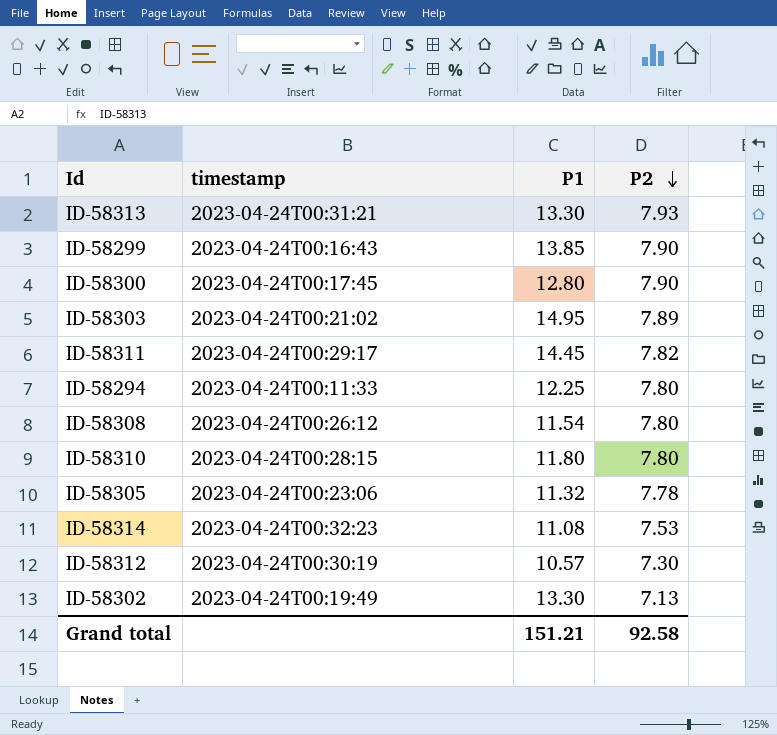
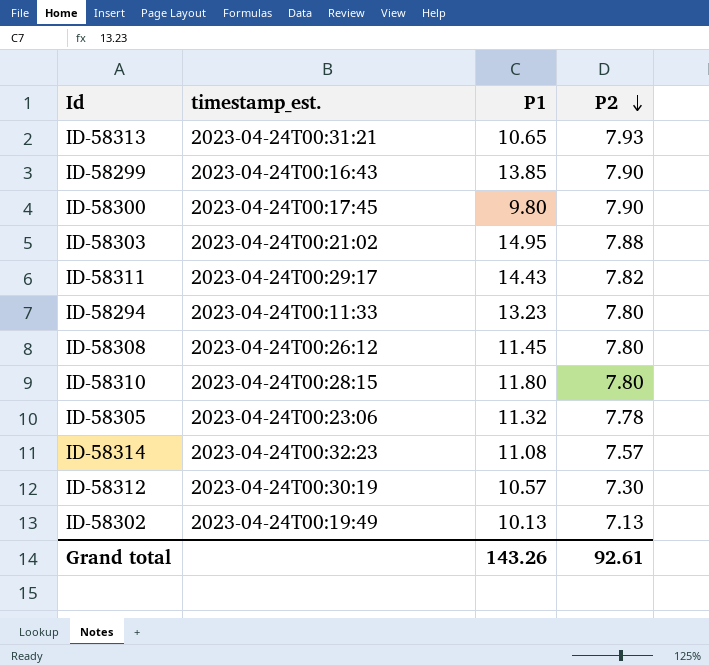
column name: timestamp -> timestamp_est.
ID-58313 | P1: 13.30 -> 10.65
ID-58300 | P1: 12.80 -> 9.80
ID-58303 | P2: 7.89 -> 7.88
ID-58311 | P1: 14.45 -> 14.43
ID-58294 | P1: 12.25 -> 13.23
ID-58308 | P1: 11.54 -> 11.45
ID-58314 | P2: 7.53 -> 7.57
ID-58302 | P1: 13.30 -> 10.13
Grand total | P1: 151.21 -> 143.26
Grand total | P2: 92.58 -> 92.61

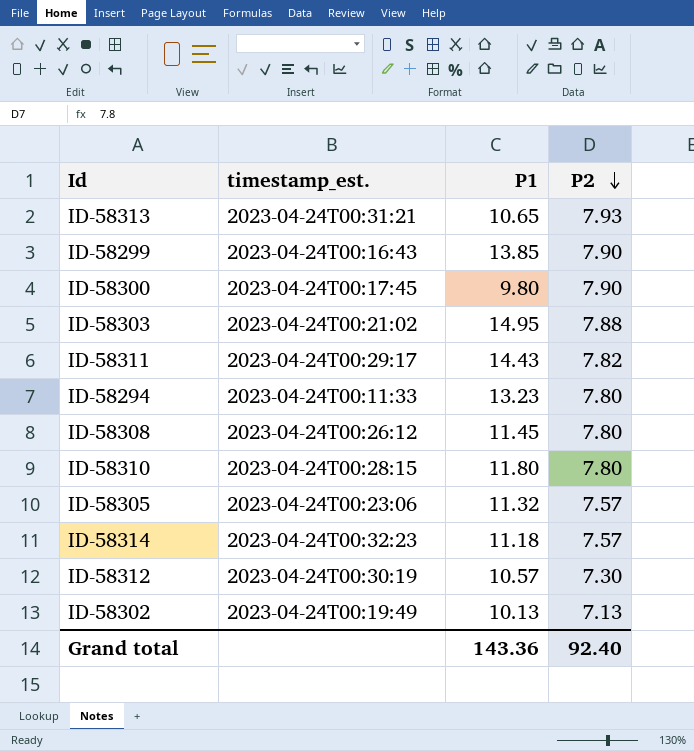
ID-58305 | P2: 7.78 -> 7.57
ID-58314 | P1: 11.08 -> 11.18
Grand total | P1: 143.26 -> 143.36
Grand total | P2: 92.61 -> 92.40

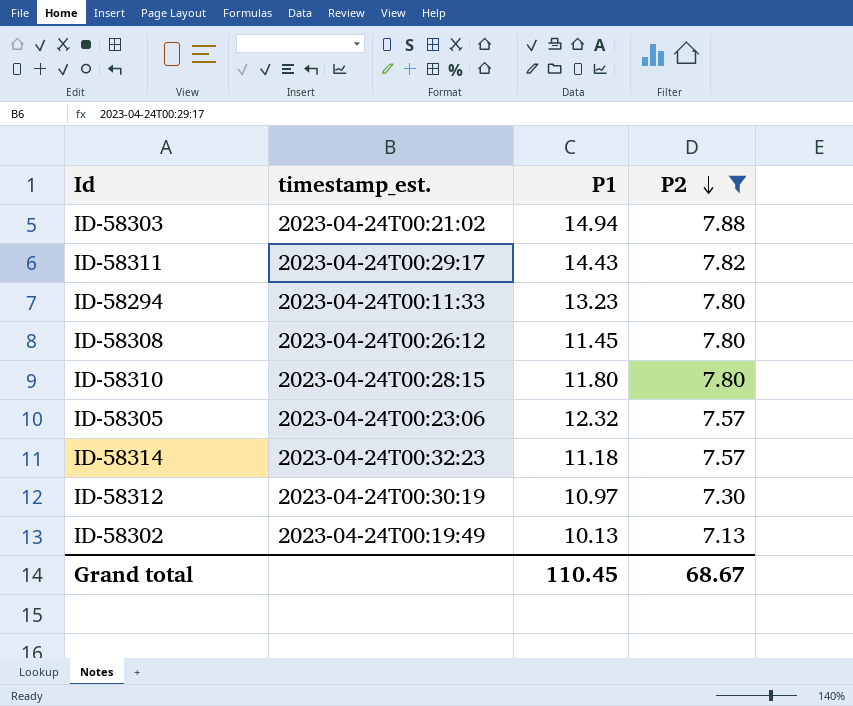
filter: none -> P2 <= 7.88
ID-58303 | P1: 14.95 -> 14.94
ID-58305 | P1: 11.32 -> 12.32
ID-58312 | P1: 10.57 -> 10.97
Grand total | P1: 143.36 -> 110.45
Grand total | P2: 92.40 -> 68.67

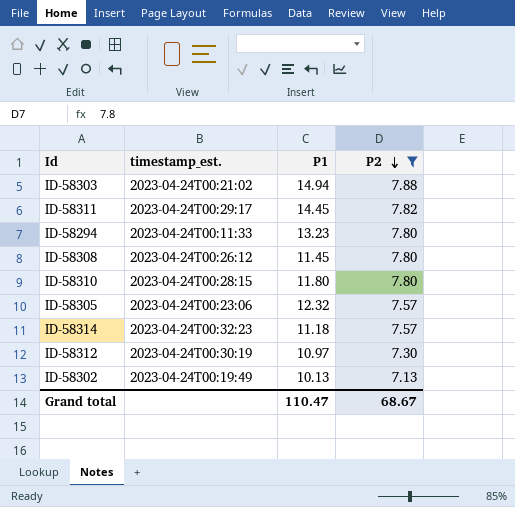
ID-58311 | P1: 14.43 -> 14.45
Grand total | P1: 110.45 -> 110.47

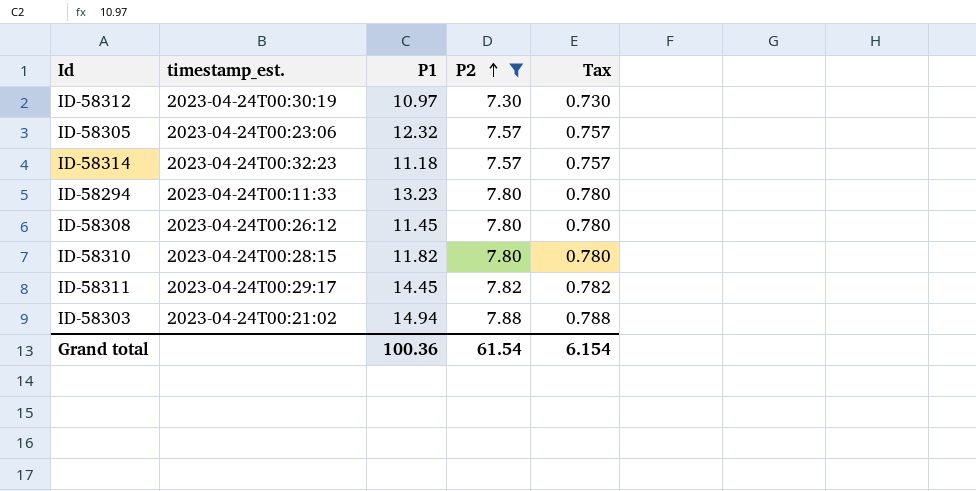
row order: P2 descending -> P2 ascending
column Tax | formula: none -> [P2] * 0.1
row ID-58302: 2023-04-24T00:19:49 | 10.13 | 7.13 -> none
ID-58310 | P1: 11.80 -> 11.82
Grand total | P1: 110.47 -> 100.36
Grand total | P2: 68.67 -> 61.54

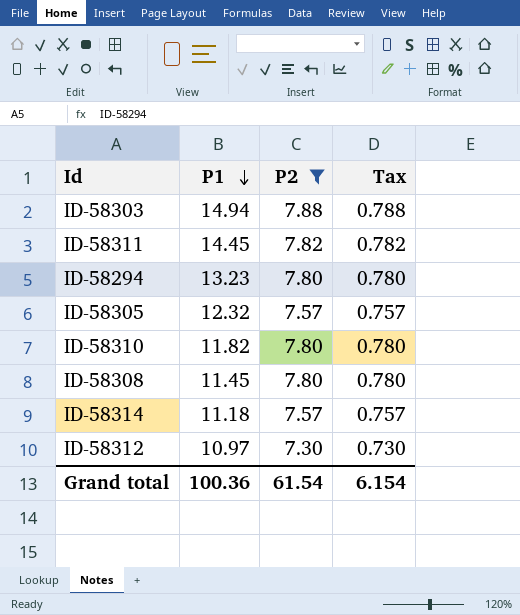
row order: P2 ascending -> P1 descending
column timestamp_est. | position: 2 -> none

